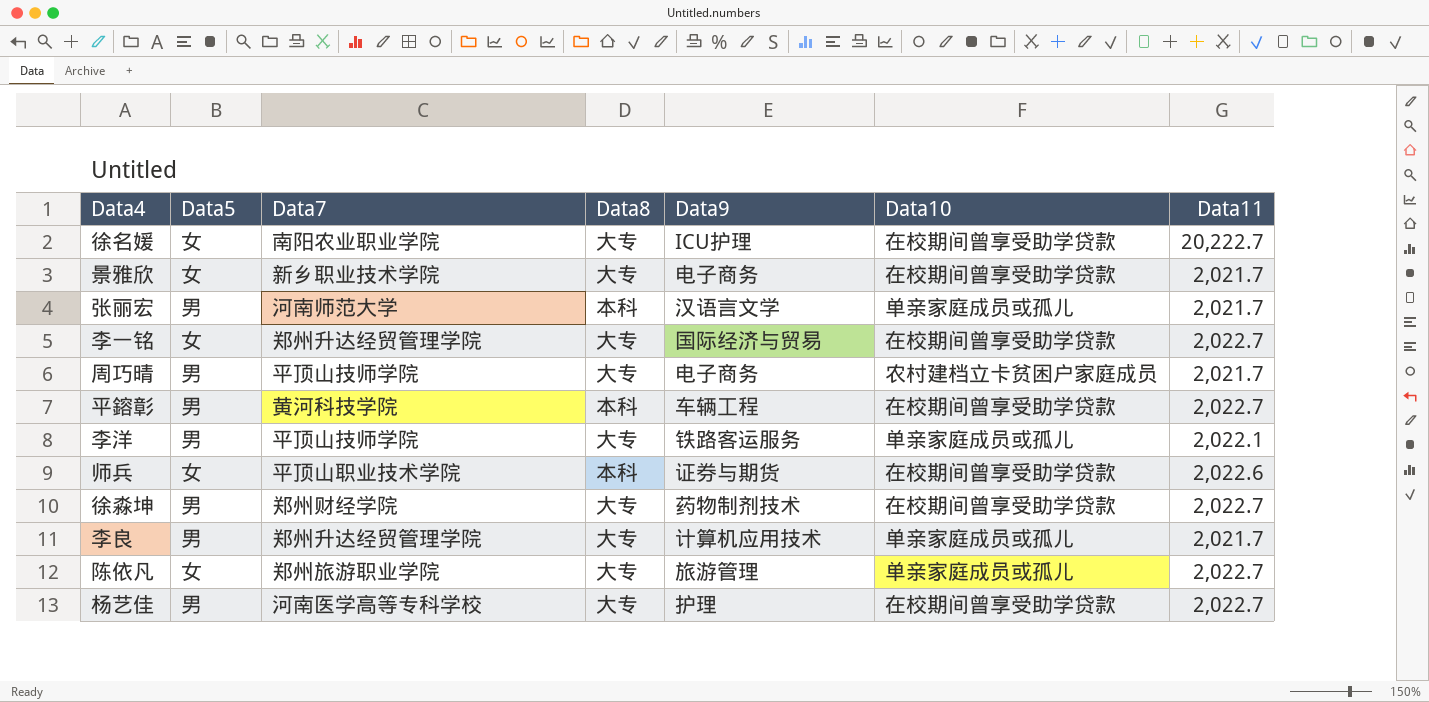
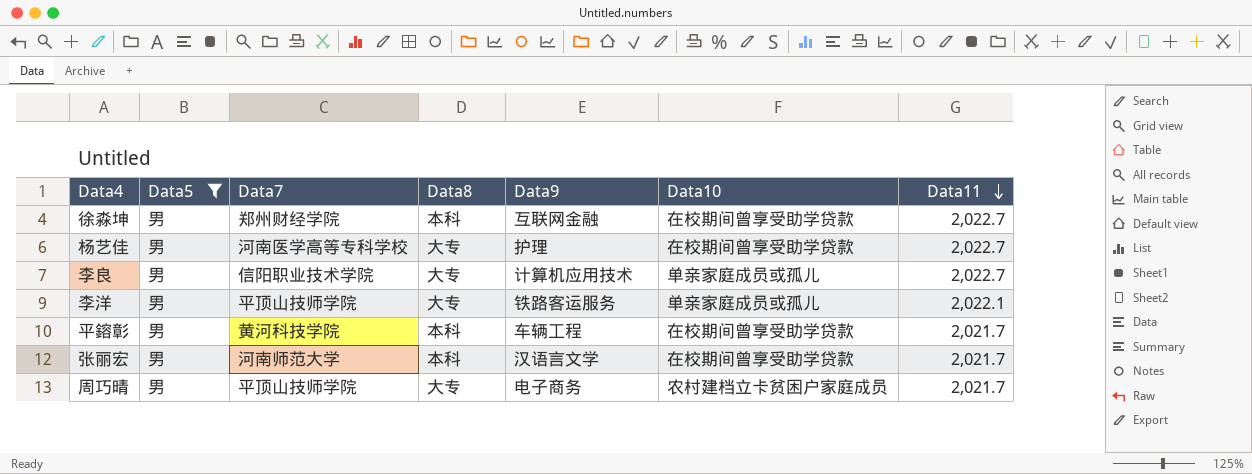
filter: none -> Data5 = 男
row order: none -> Data11 descending
徐淼坤 | Data8: 大专 -> 本科
徐淼坤 | Data9: 药物制剂技术 -> 互联网金融
李良 | Data7: 郑州升达经贸管理学院 -> 信阳职业技术学院
李良 | Data11: 2,021.7 -> 2,022.7
平鎔彰 | Data11: 2,022.7 -> 2,021.7
张丽宏 | Data10: 单亲家庭成员或孤儿 -> 在校期间曾享受助学贷款

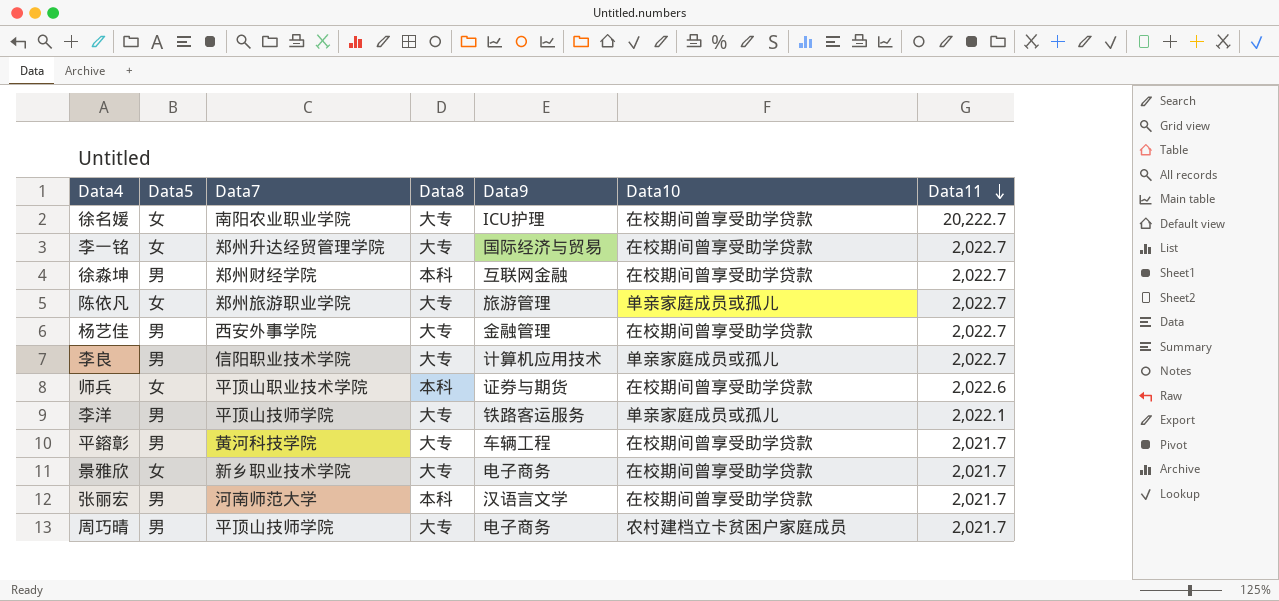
filter: Data5 = 男 -> none
杨艺佳 | Data7: 河南医学高等专科学校 -> 西安外事学院
杨艺佳 | Data9: 护理 -> 金融管理
平鎔彰 | Data8: 本科 -> 大专

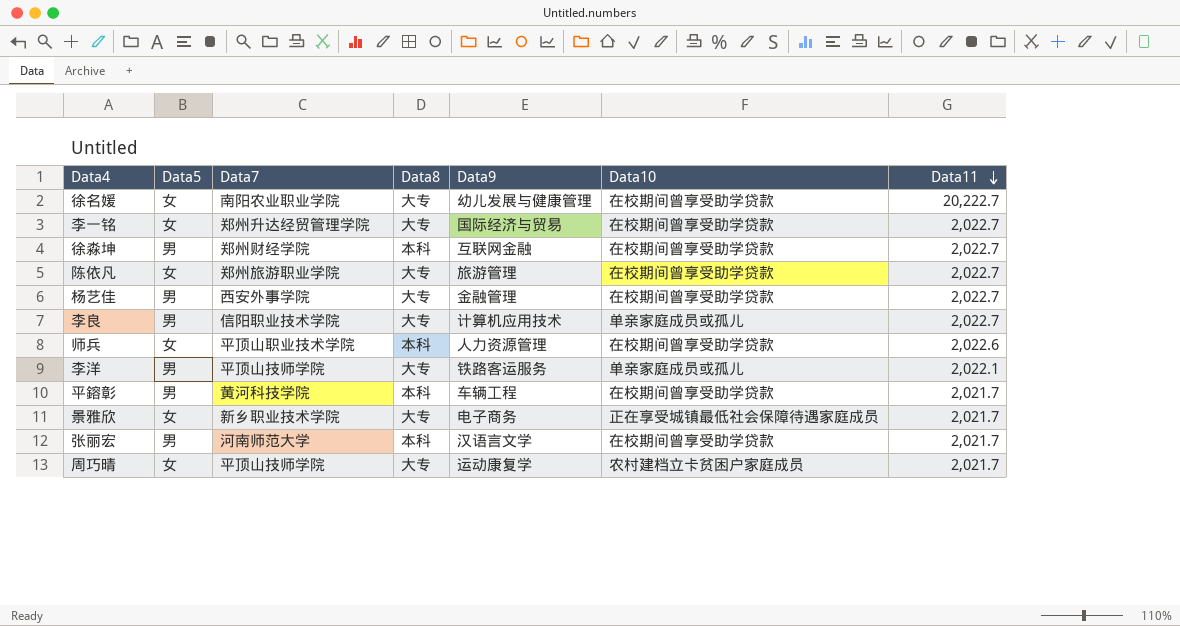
徐名媛 | Data9: ICU护理 -> 幼儿发展与健康管理
陈依凡 | Data10: 单亲家庭成员或孤儿 -> 在校期间曾享受助学贷款
师兵 | Data9: 证券与期货 -> 人力资源管理
平鎔彰 | Data8: 大专 -> 本科
景雅欣 | Data10: 在校期间曾享受助学贷款 -> 正在享受城镇最低社会保障待遇家庭成员
周巧晴 | Data5: 男 -> 女
周巧晴 | Data9: 电子商务 -> 运动康复学

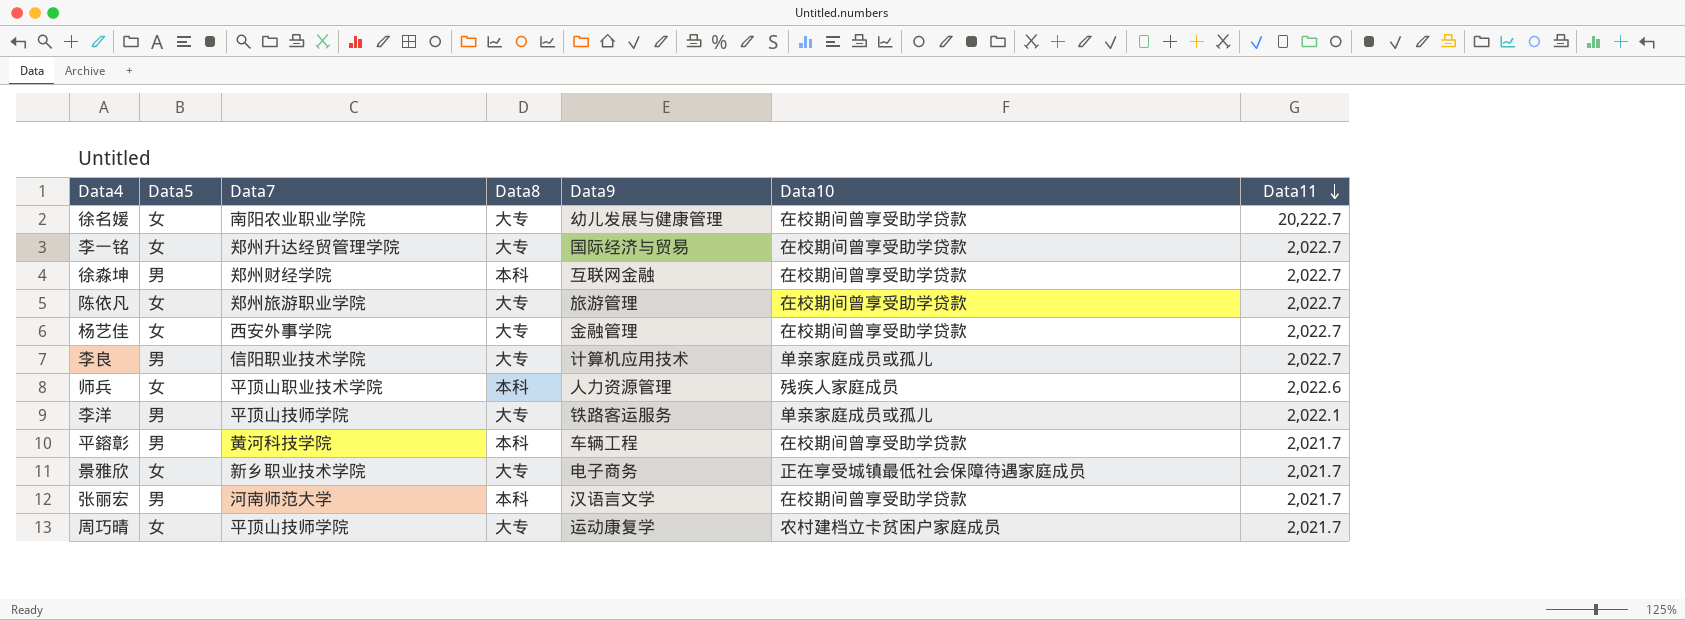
杨艺佳 | Data5: 男 -> 女
师兵 | Data10: 在校期间曾享受助学贷款 -> 残疾人家庭成员

